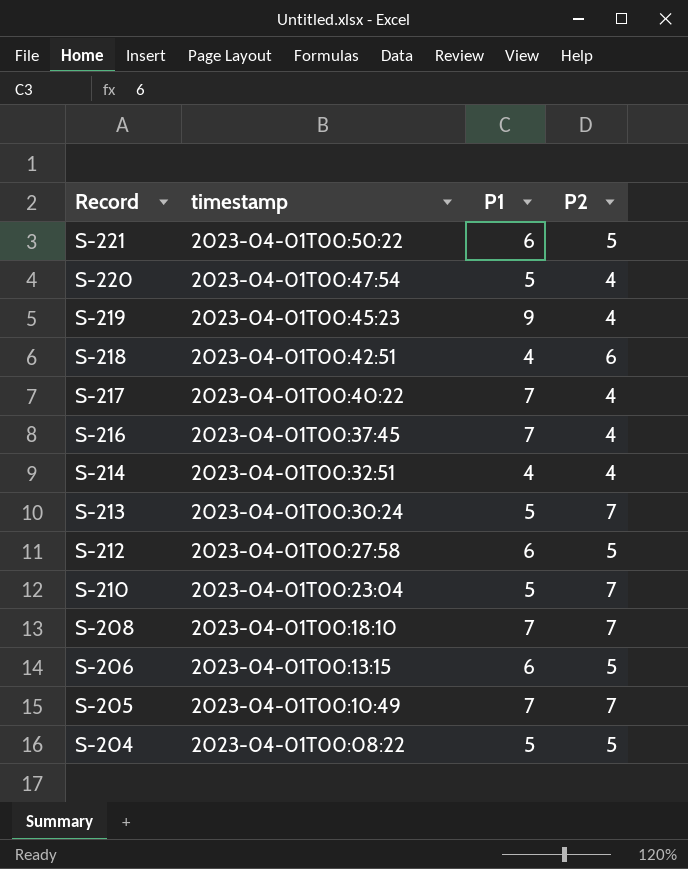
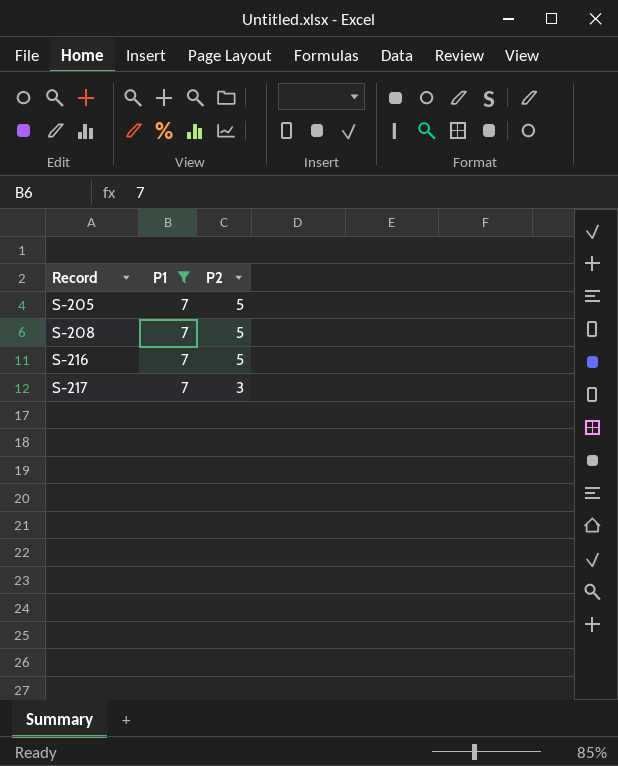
filter: none -> P1 = 7
row order: Record descending -> Record ascending
column timestamp | position: 2 -> none
S-205 | P2: 7 -> 5
S-208 | P2: 7 -> 5
S-216 | P2: 4 -> 5
S-217 | P2: 4 -> 3

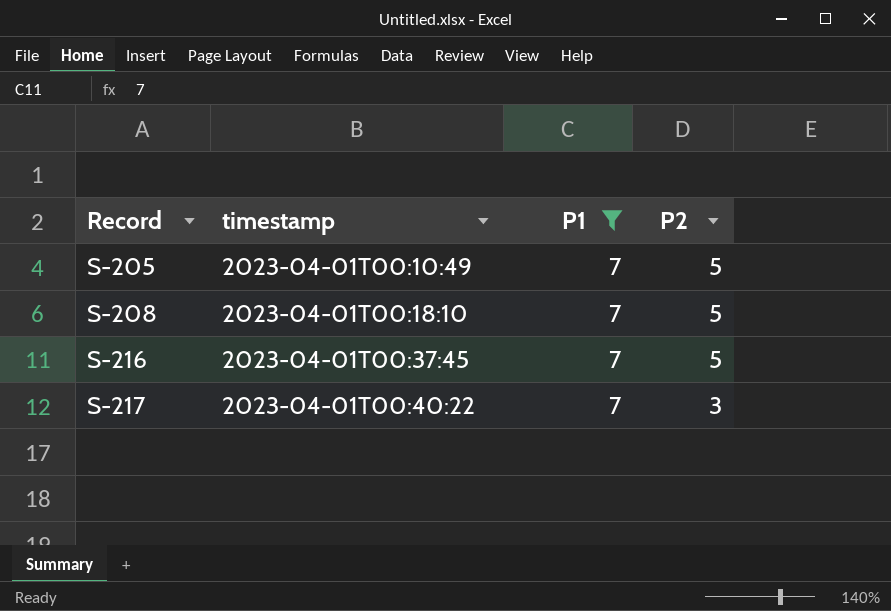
column timestamp | position: none -> 2

